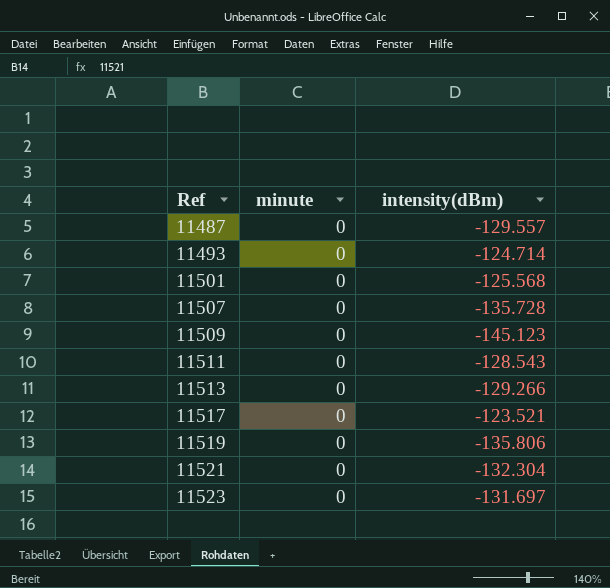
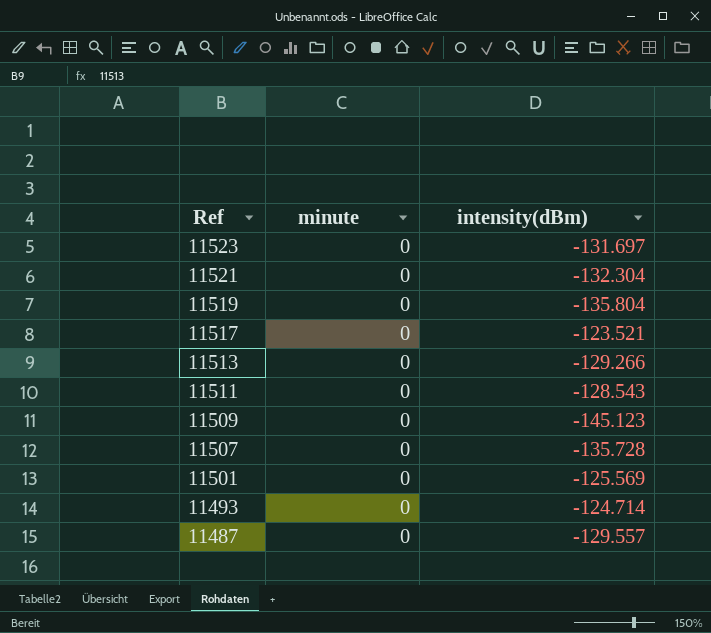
row order: Ref ascending -> Ref descending
11519 | intensity(dBm): -135.806 -> -135.804
11501 | intensity(dBm): -125.568 -> -125.569

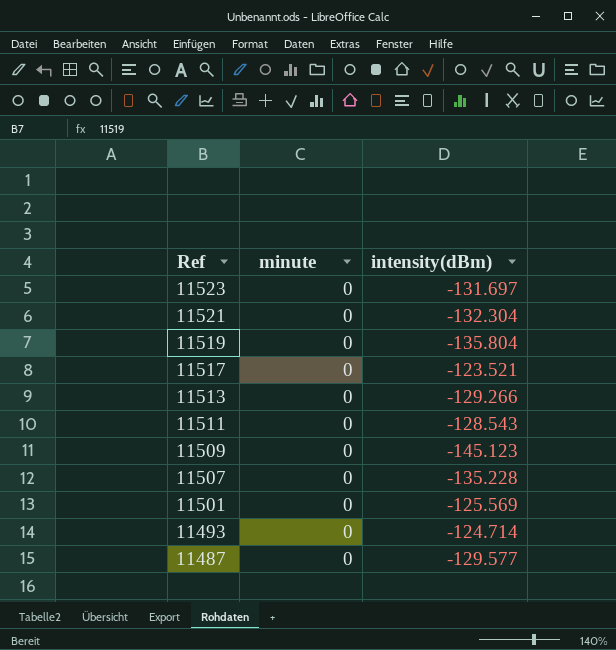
11507 | intensity(dBm): -135.728 -> -135.228
11487 | intensity(dBm): -129.557 -> -129.577

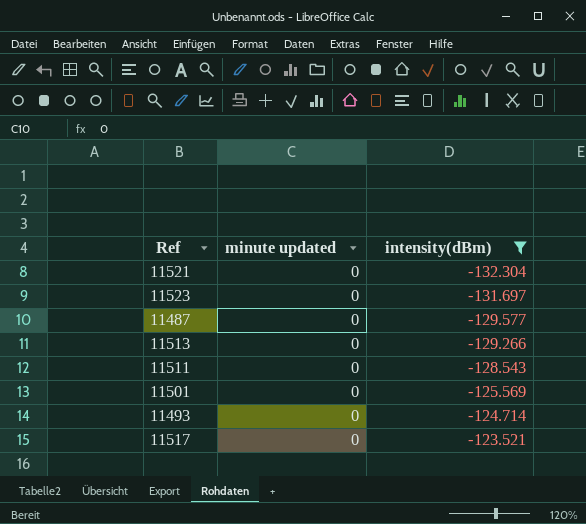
filter: none -> intensity(dBm) >= -132.304
row order: Ref descending -> intensity(dBm) ascending
column name: minute -> minute updated

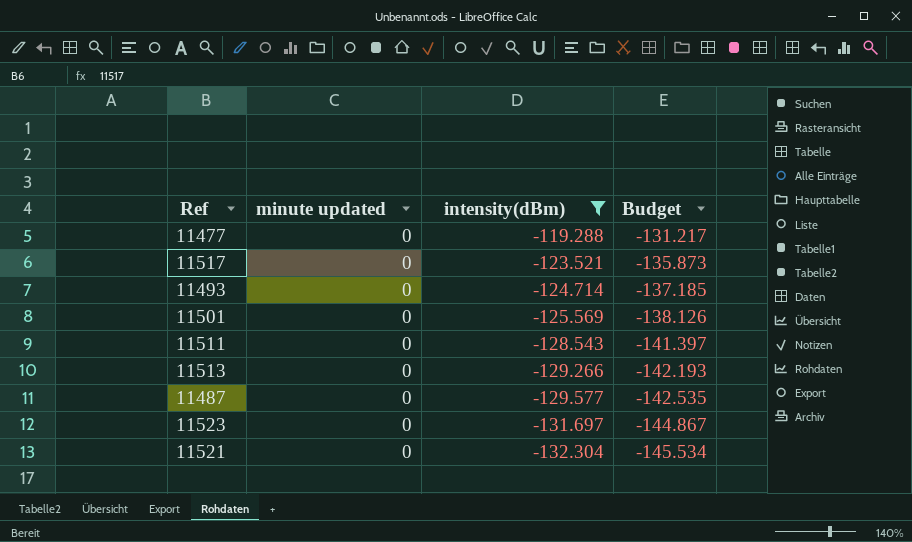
row order: intensity(dBm) ascending -> intensity(dBm) descending
column Budget | formula: none -> [intensity(dBm)] * 1.1
row 11477: none -> 0 | -119.288 | -131.217

